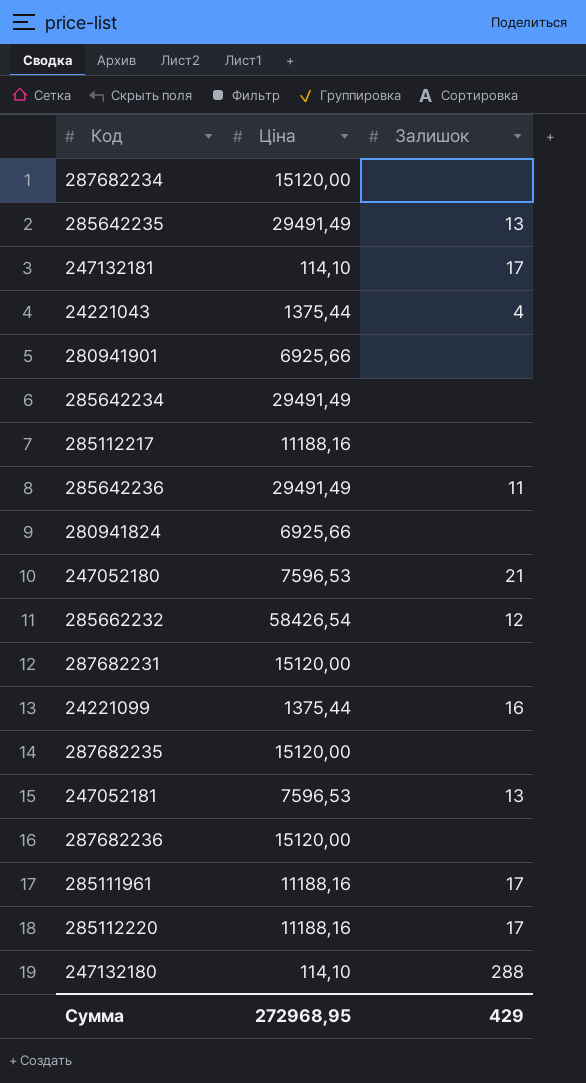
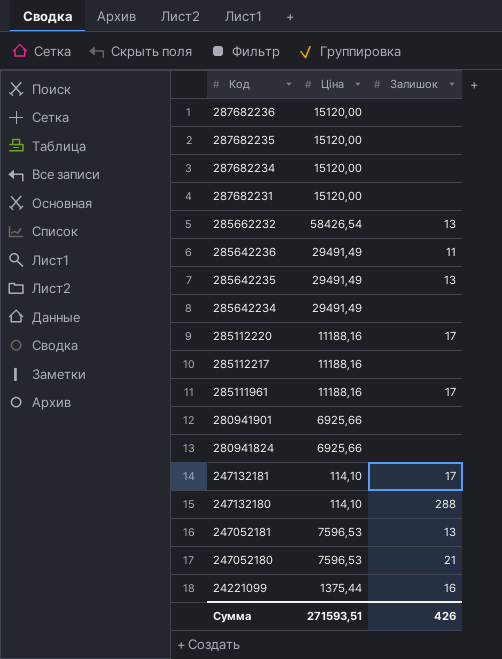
row order: none -> Код descending
row 24221043: 1375,44 | 4 -> none
285662232 | Залишок: 12 -> 13
Сумма | Ціна: 272968,95 -> 271593,51
Сумма | Залишок: 429 -> 426

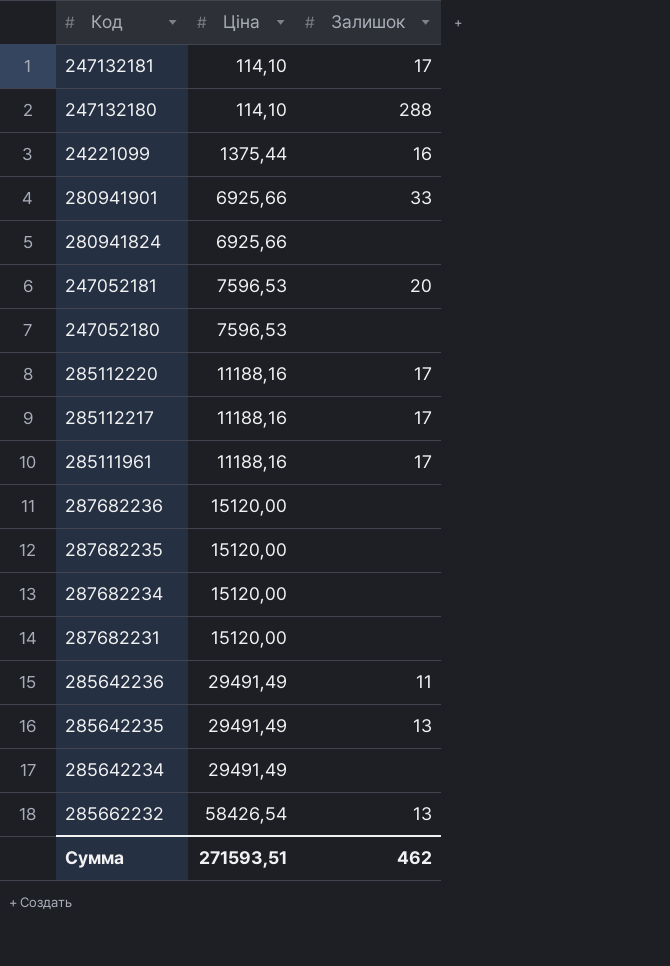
row order: Код descending -> Ціна ascending
280941901 | Залишок: none -> 33
247052181 | Залишок: 13 -> 20
247052180 | Залишок: 21 -> none
285112217 | Залишок: none -> 17
Сумма | Залишок: 426 -> 462

